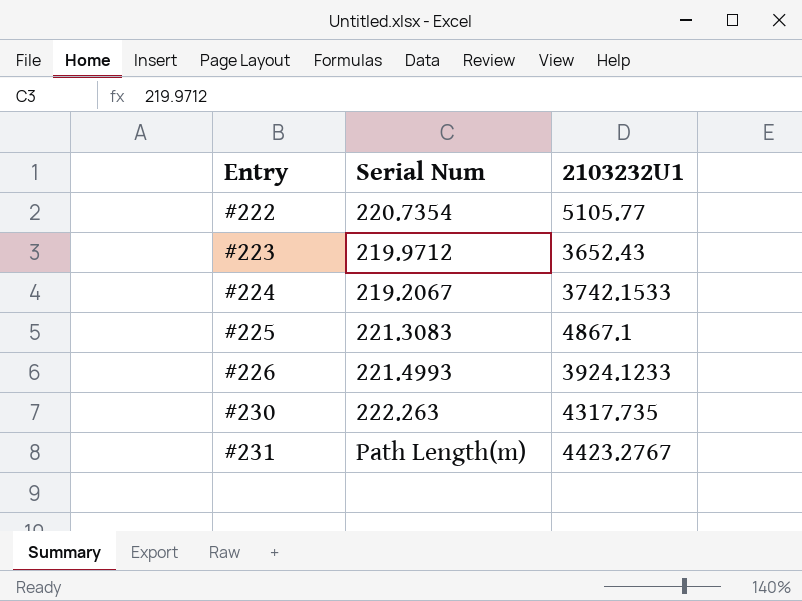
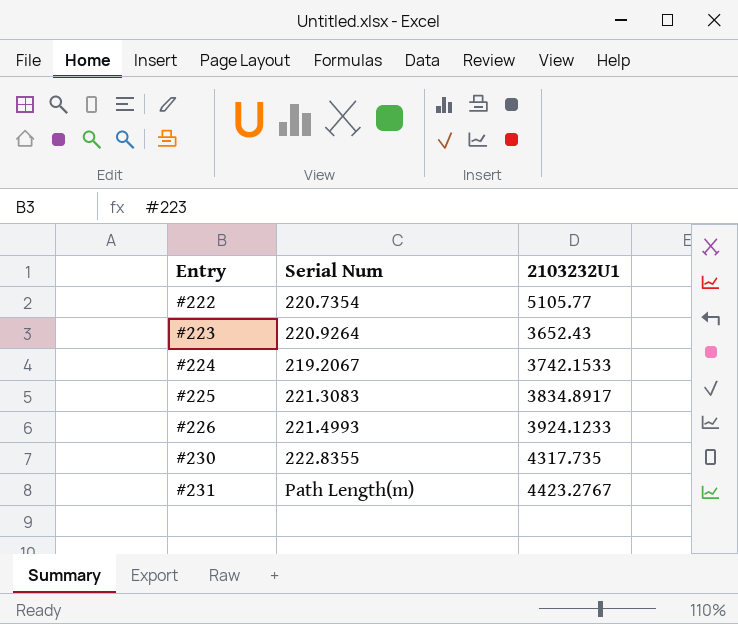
#223 | Serial Num: 219.9712 -> 220.9264
#225 | 2103232U1: 4867.1 -> 3834.8917
#230 | Serial Num: 222.263 -> 222.8355

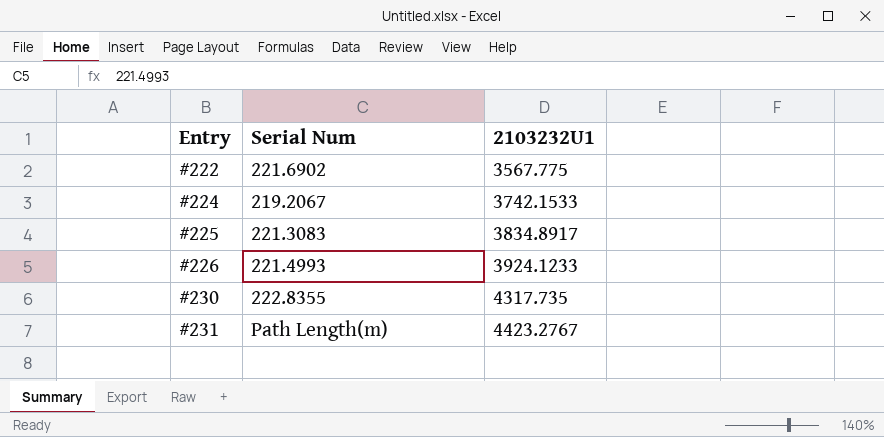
row #223: 220.9264 | 3652.43 -> none
#222 | Serial Num: 220.7354 -> 221.6902
#222 | 2103232U1: 5105.77 -> 3567.775

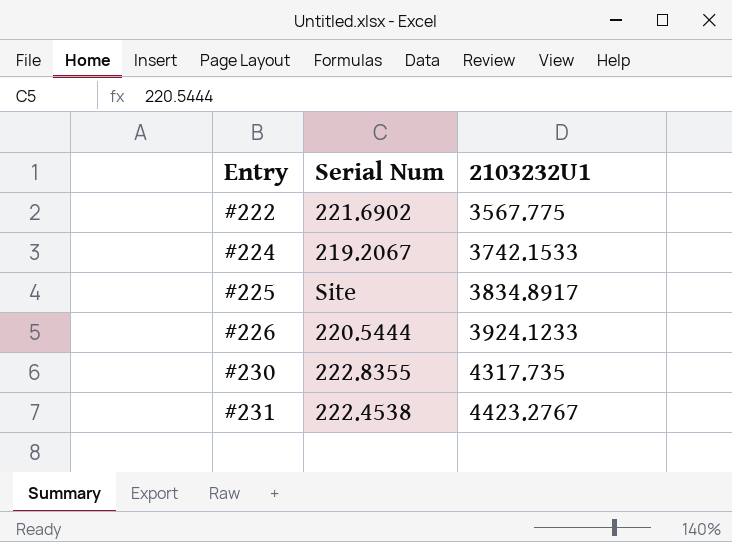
#225 | Serial Num: 221.3083 -> Site
#226 | Serial Num: 221.4993 -> 220.5444
#231 | Serial Num: Path Length(m) -> 222.4538

